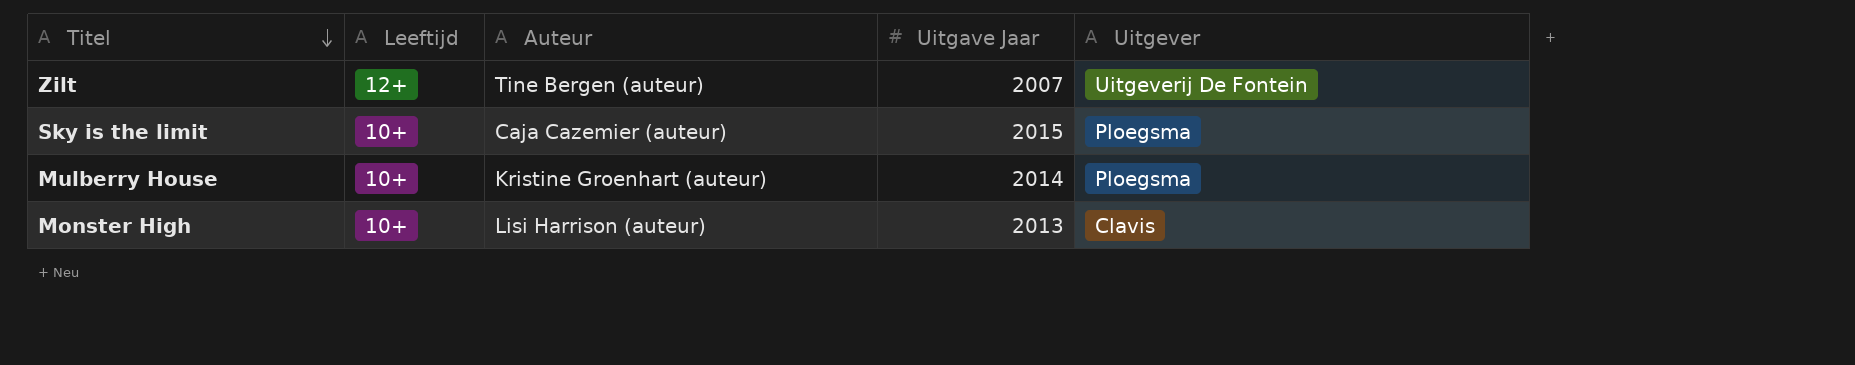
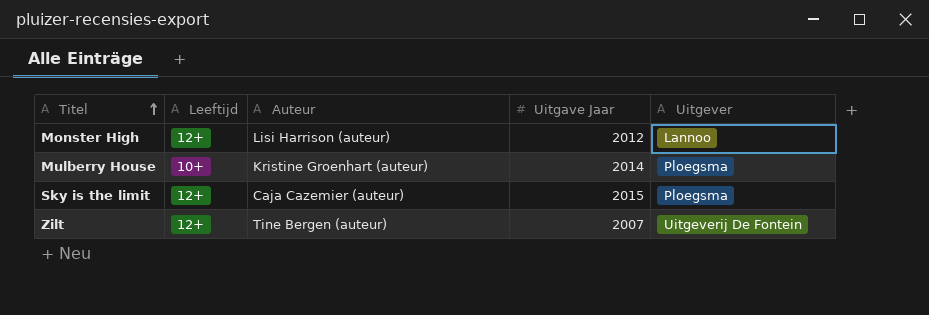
row order: Titel descending -> Titel ascending
Monster High | Leeftijd: 10+ -> 12+
Monster High | Uitgave Jaar: 2013 -> 2012
Monster High | Uitgever: Clavis -> Lannoo
Sky is the limit | Leeftijd: 10+ -> 12+

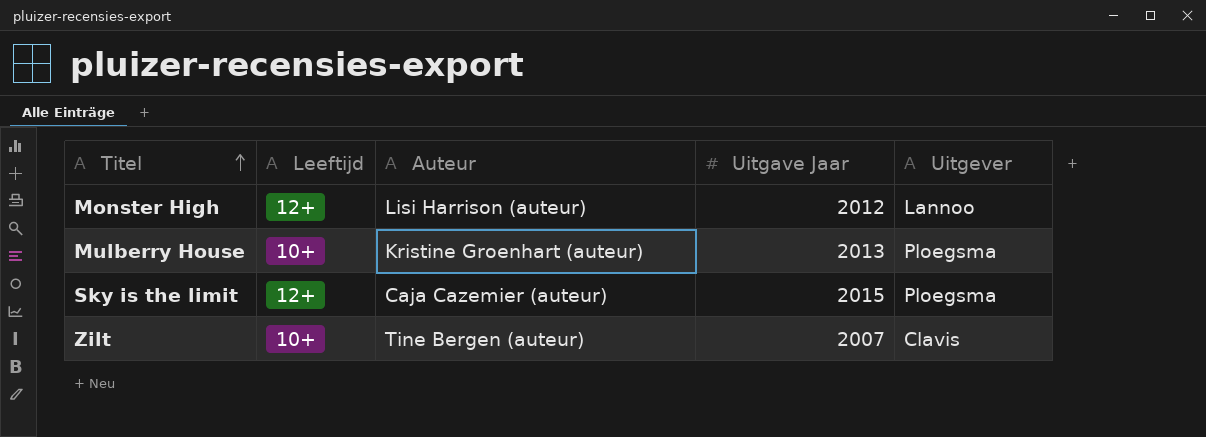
Mulberry House | Uitgave Jaar: 2014 -> 2013
Zilt | Leeftijd: 12+ -> 10+
Zilt | Uitgever: Uitgeverij De Fontein -> Clavis

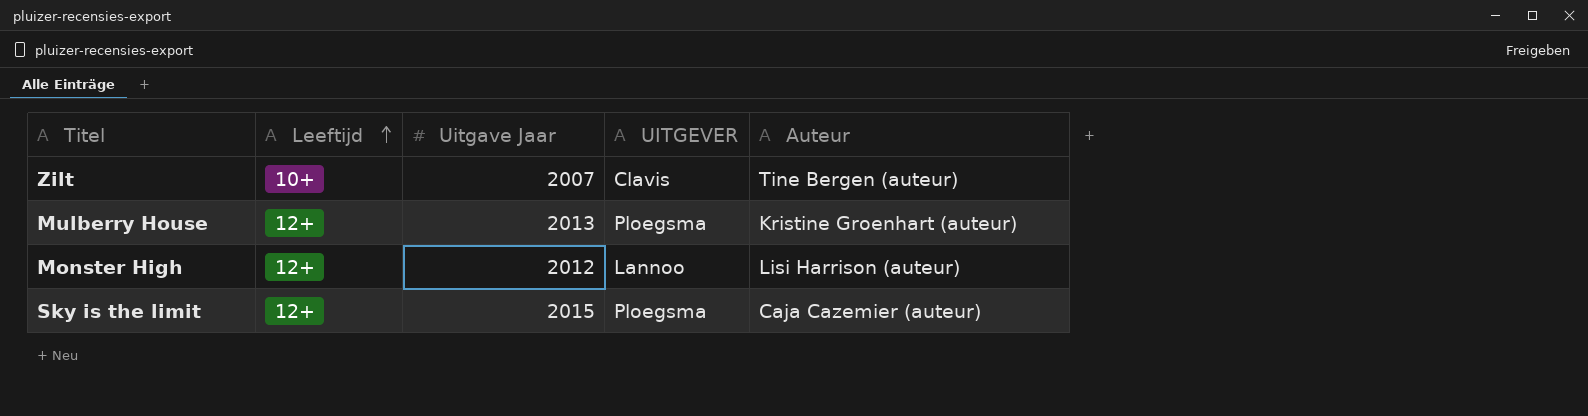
row order: Titel ascending -> Leeftijd ascending
column name: Uitgever -> UITGEVER
column Auteur | position: 3 -> 5
Mulberry House | Leeftijd: 10+ -> 12+

